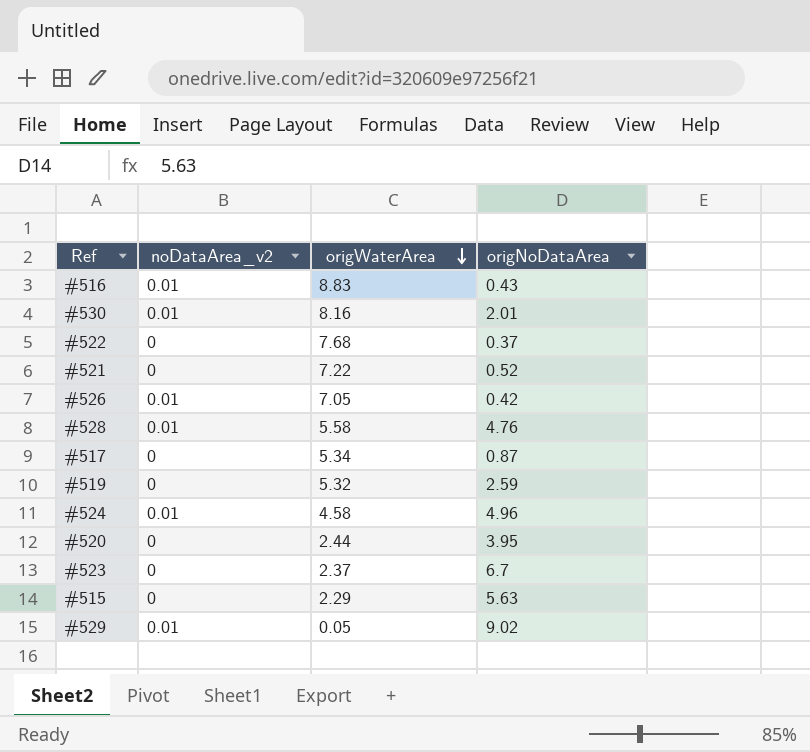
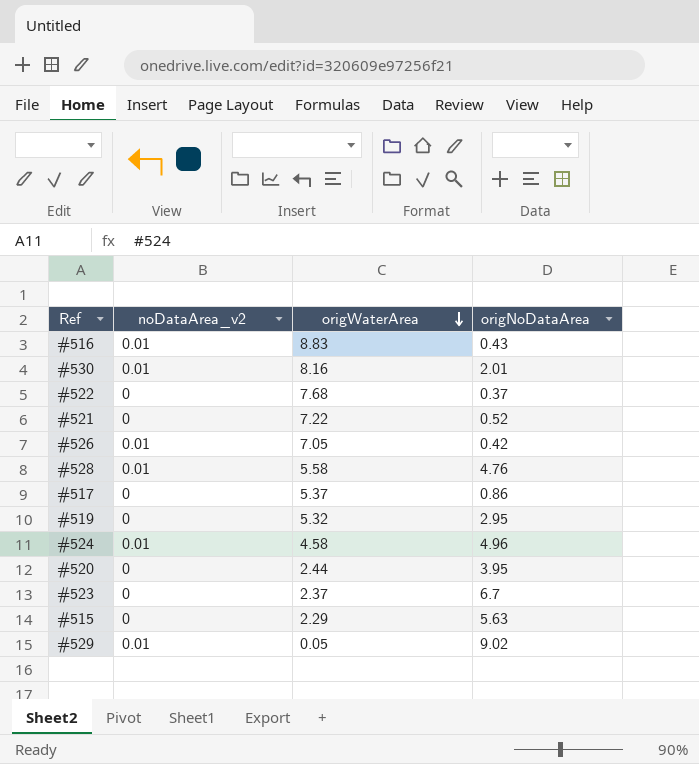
#517 | origWaterArea: 5.34 -> 5.37
#517 | origNoDataArea: 0.87 -> 0.86
#519 | origNoDataArea: 2.59 -> 2.95

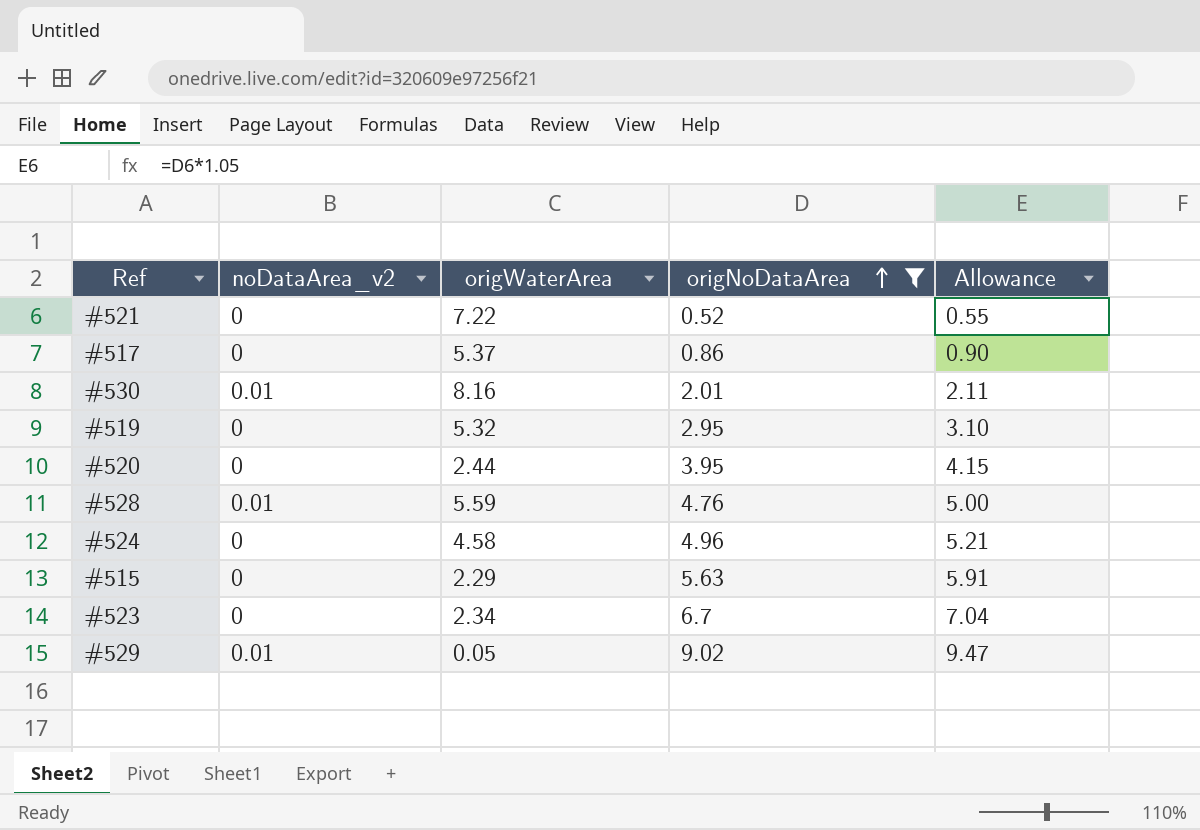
filter: none -> origNoDataArea >= 0.52
row order: origWaterArea descending -> origNoDataArea ascending
column Allowance | formula: none -> [origNoDataArea] * 1.05
#528 | origWaterArea: 5.58 -> 5.59
#524 | noDataArea_v2: 0.01 -> 0
#523 | origWaterArea: 2.37 -> 2.34

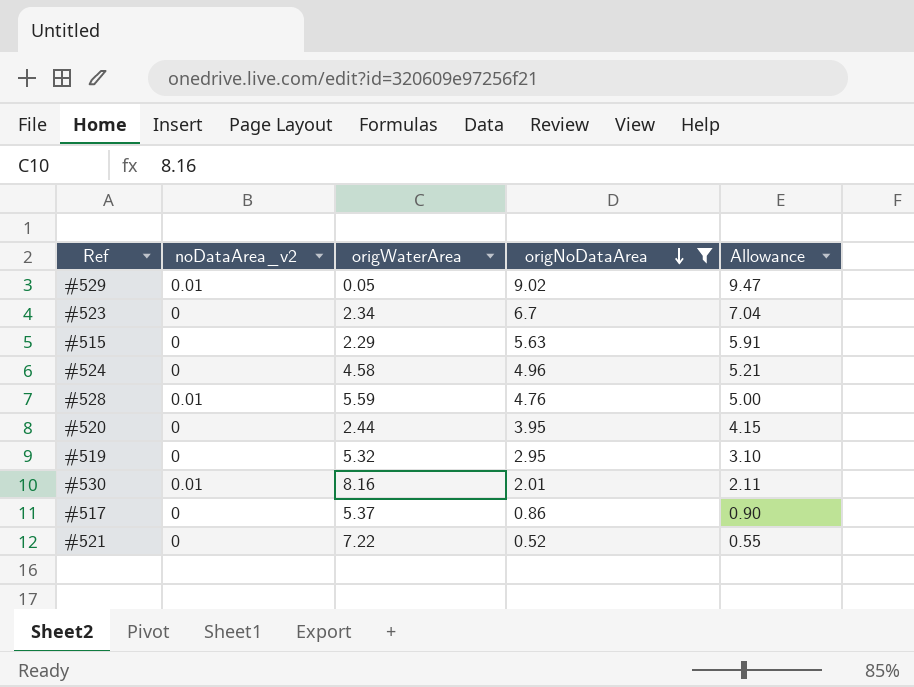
row order: origNoDataArea ascending -> origNoDataArea descending

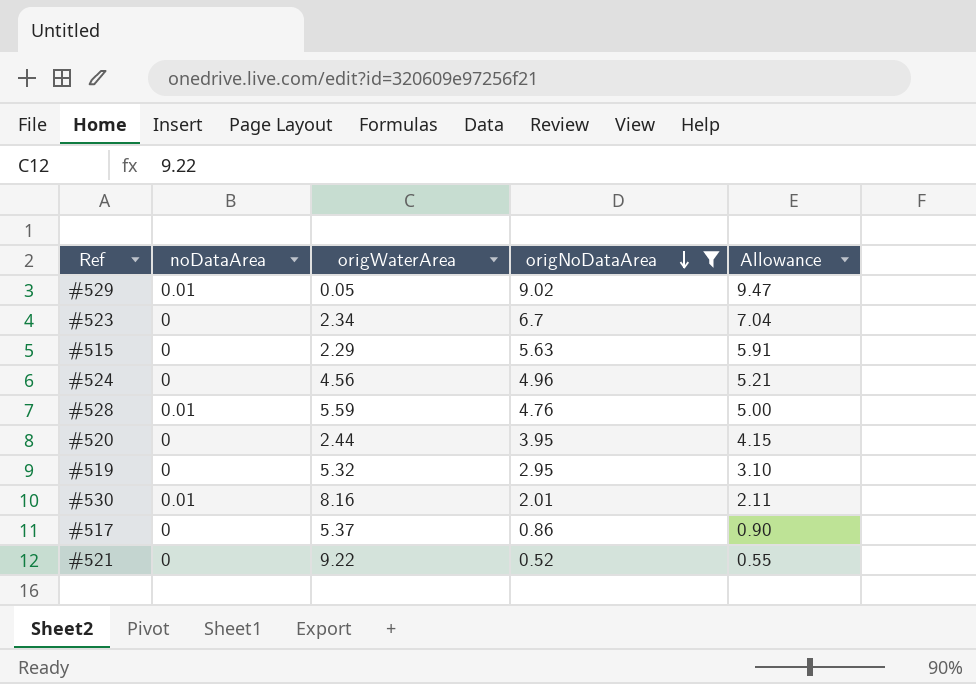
column name: noDataArea_v2 -> noDataArea
#524 | origWaterArea: 4.58 -> 4.56
#521 | origWaterArea: 7.22 -> 9.22

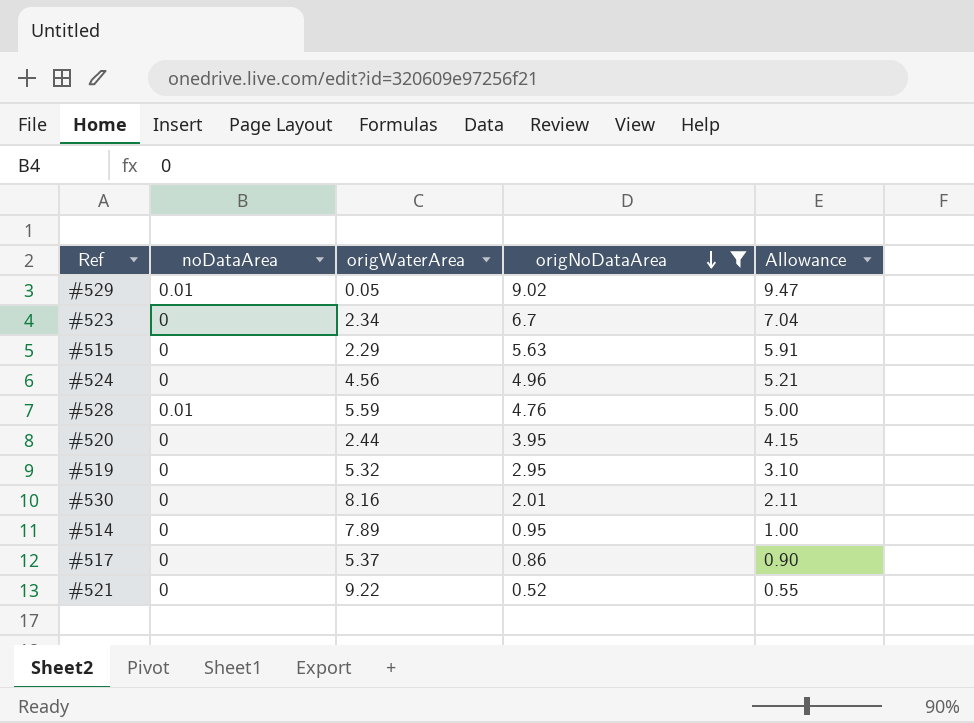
#530 | noDataArea: 0.01 -> 0
row #514: none -> 0 | 7.89 | 0.95 | 1.00

